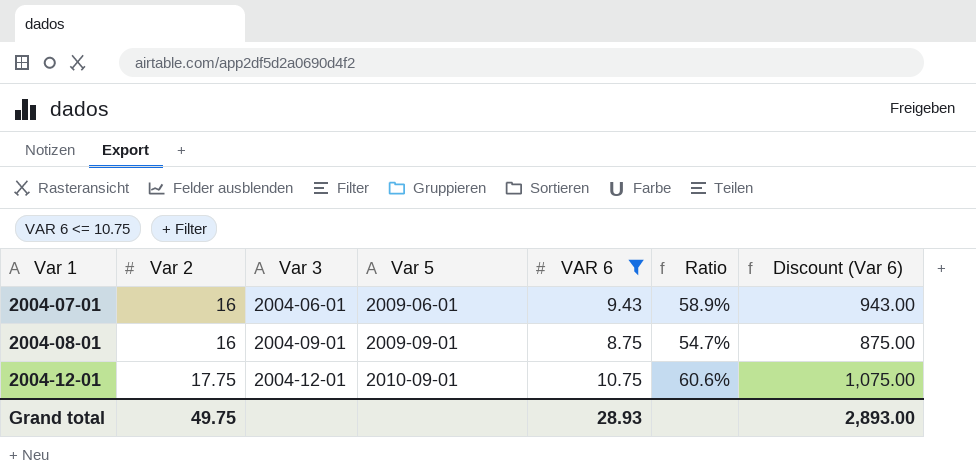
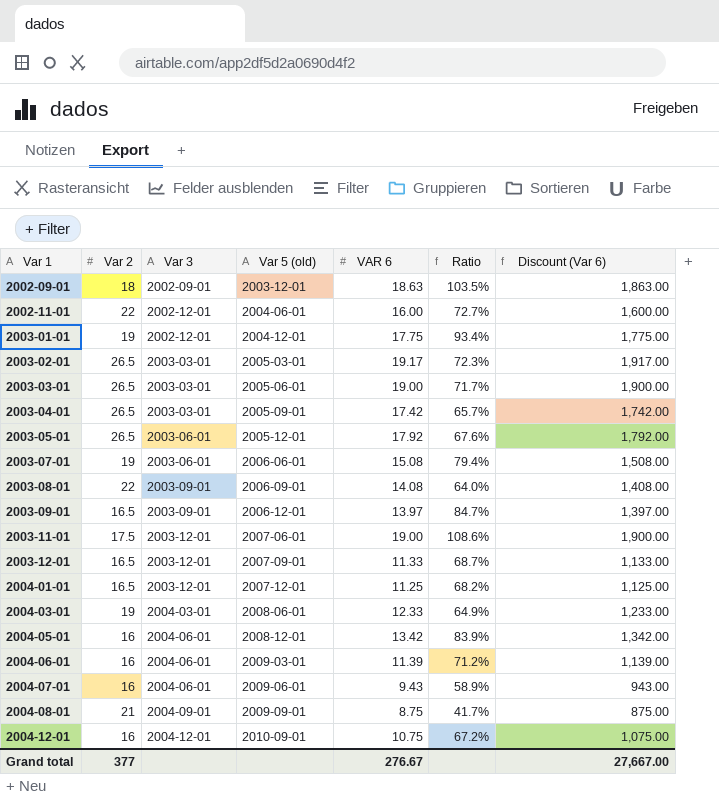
filter: VAR 6 <= 10.75 -> none
column name: Var 5 -> Var 5 (old)
2004-08-01 | Var 2: 16 -> 21
2004-08-01 | Ratio: 54.7% -> 41.7%
2004-12-01 | Var 2: 17.75 -> 16
2004-12-01 | Ratio: 60.6% -> 67.2%
Grand total | Var 2: 49.75 -> 377
Grand total | VAR 6: 28.93 -> 276.67
Grand total | Discount (Var 6): 2,893.00 -> 27,667.00

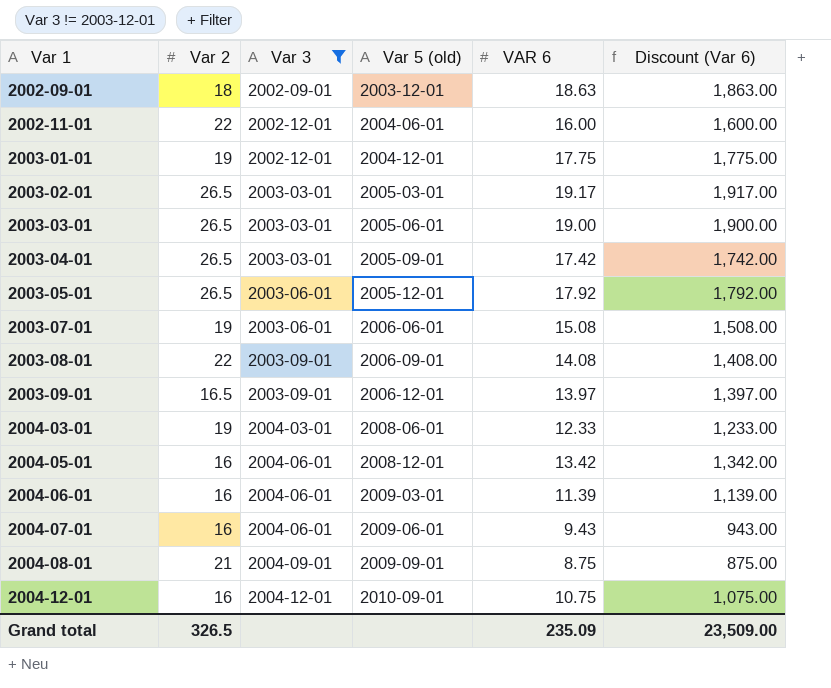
filter: none -> Var 3 != 2003-12-01
column Ratio | formula: [VAR 6] / [Var 2] -> none
Grand total | Var 2: 377 -> 326.5
Grand total | VAR 6: 276.67 -> 235.09
Grand total | Discount (Var 6): 27,667.00 -> 23,509.00

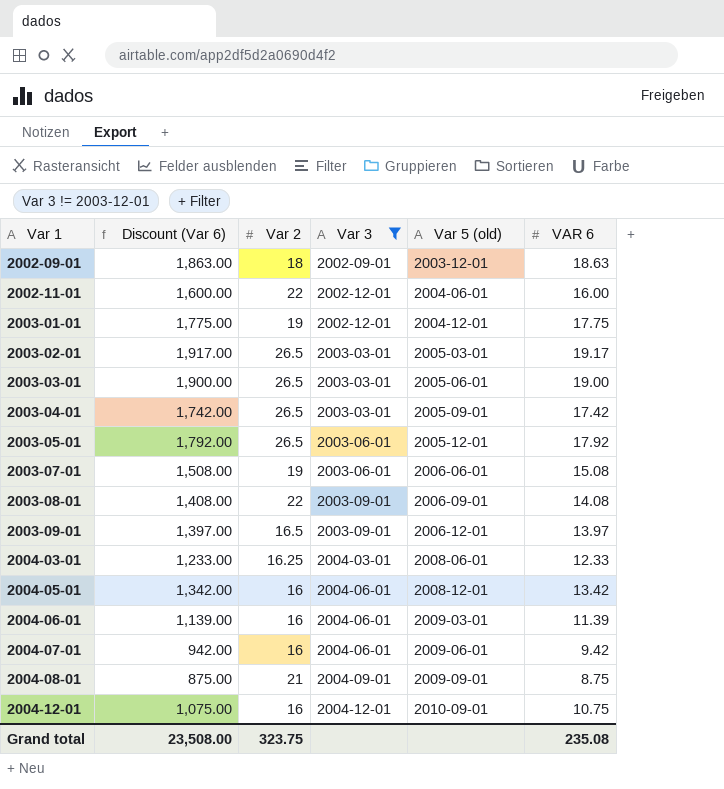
column Discount (Var 6) | position: 6 -> 2
2004-03-01 | Var 2: 19 -> 16.25
2004-07-01 | Discount (Var 6): 943.00 -> 942.00
2004-07-01 | VAR 6: 9.43 -> 9.42
Grand total | Discount (Var 6): 23,509.00 -> 23,508.00
Grand total | Var 2: 326.5 -> 323.75
Grand total | VAR 6: 235.09 -> 235.08

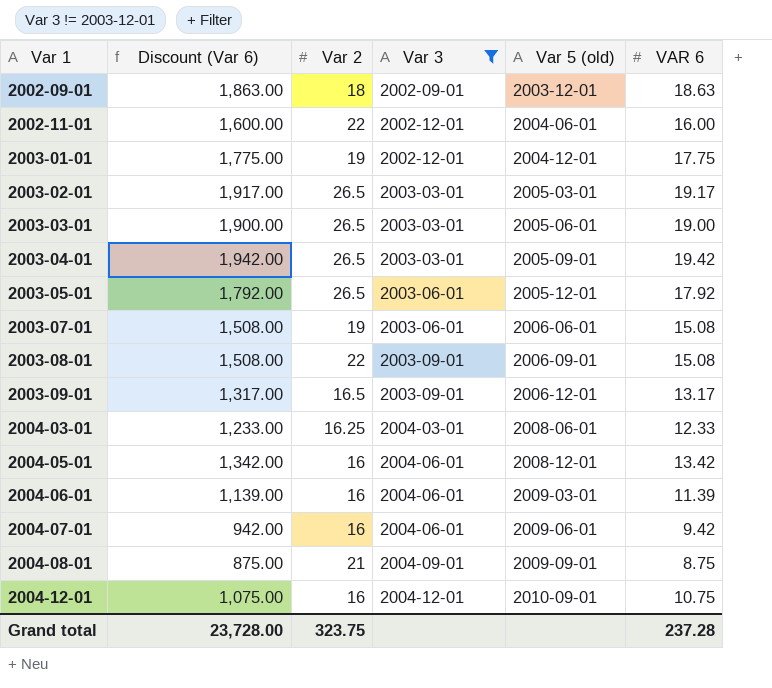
2003-04-01 | Discount (Var 6): 1,742.00 -> 1,942.00
2003-04-01 | VAR 6: 17.42 -> 19.42
2003-08-01 | Discount (Var 6): 1,408.00 -> 1,508.00
2003-08-01 | VAR 6: 14.08 -> 15.08
2003-09-01 | Discount (Var 6): 1,397.00 -> 1,317.00
2003-09-01 | VAR 6: 13.97 -> 13.17
Grand total | Discount (Var 6): 23,508.00 -> 23,728.00
Grand total | VAR 6: 235.08 -> 237.28

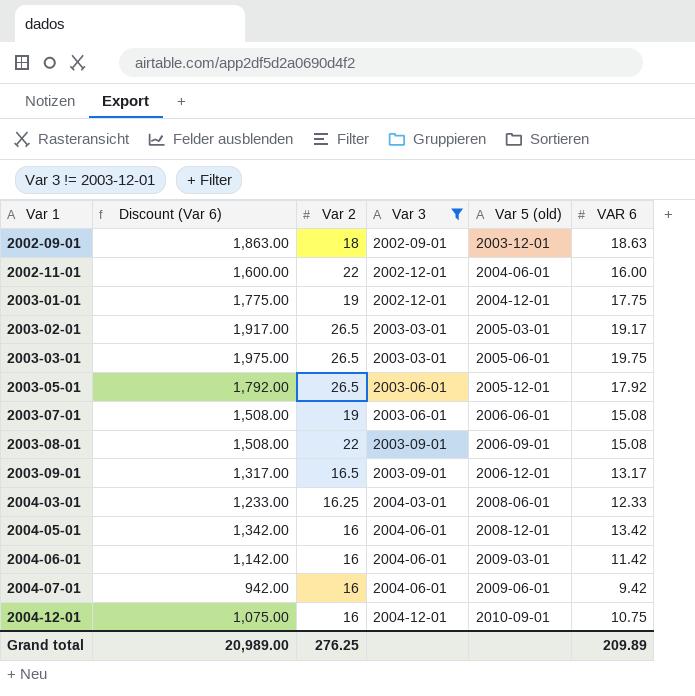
row 2003-04-01: 1,942.00 | 26.5 | 2003-03-01 | 2005-09-01 | 19.42 -> none
row 2004-08-01: 875.00 | 21 | 2004-09-01 | 2009-09-01 | 8.75 -> none
2003-03-01 | Discount (Var 6): 1,900.00 -> 1,975.00
2003-03-01 | VAR 6: 19.00 -> 19.75
2004-06-01 | Discount (Var 6): 1,139.00 -> 1,142.00
2004-06-01 | VAR 6: 11.39 -> 11.42
Grand total | Discount (Var 6): 23,728.00 -> 20,989.00
Grand total | Var 2: 323.75 -> 276.25
Grand total | VAR 6: 237.28 -> 209.89

